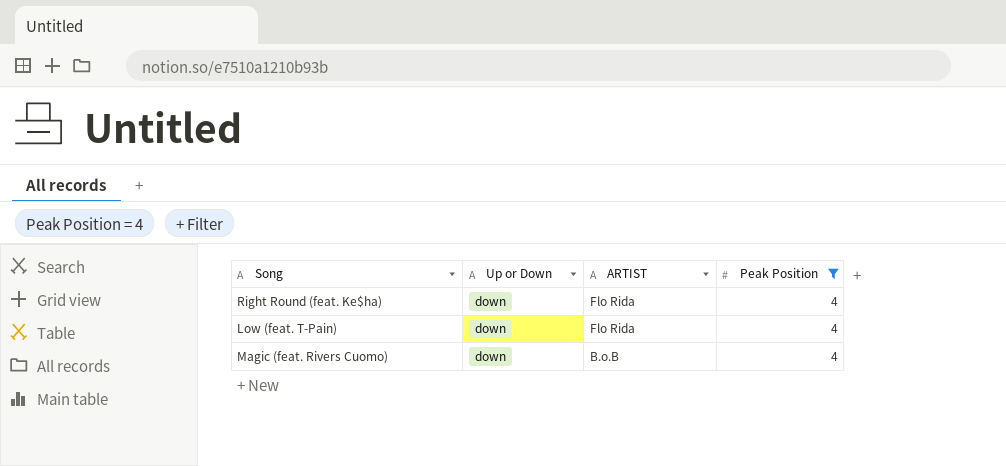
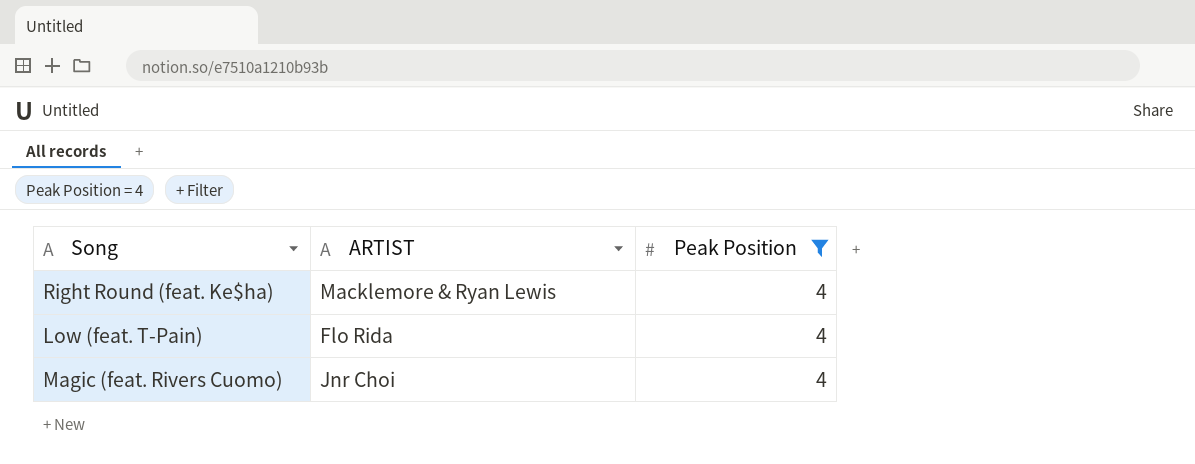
column Up or Down | position: 2 -> none
Right Round (feat. Ke$ha) | ARTIST: Flo Rida -> Macklemore & Ryan Lewis
Magic (feat. Rivers Cuomo) | ARTIST: B.o.B -> Jnr Choi

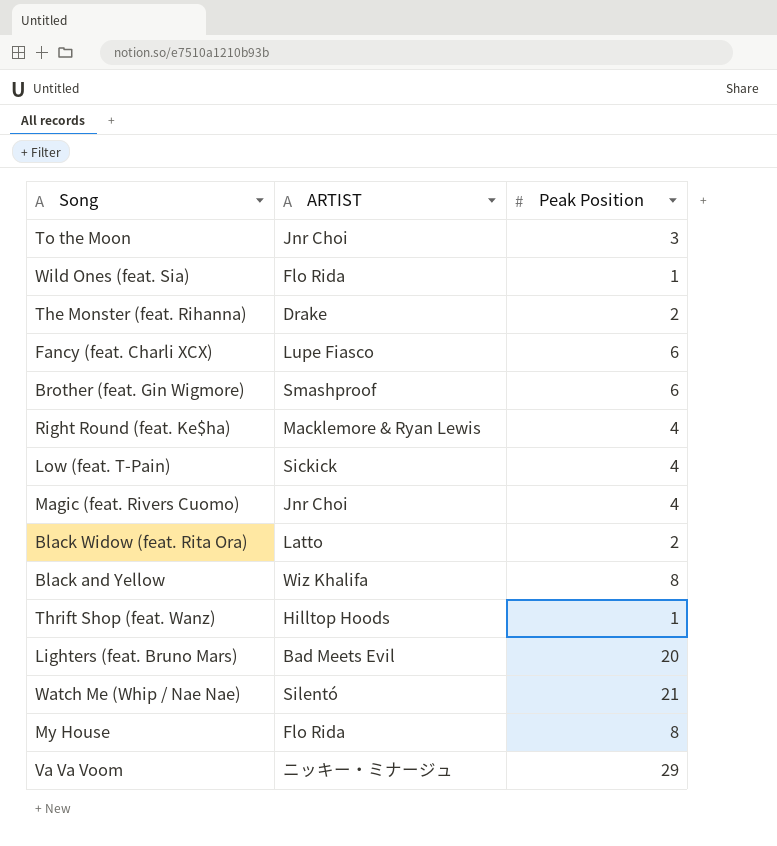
filter: Peak Position = 4 -> none
Low (feat. T-Pain) | ARTIST: Flo Rida -> Sickick

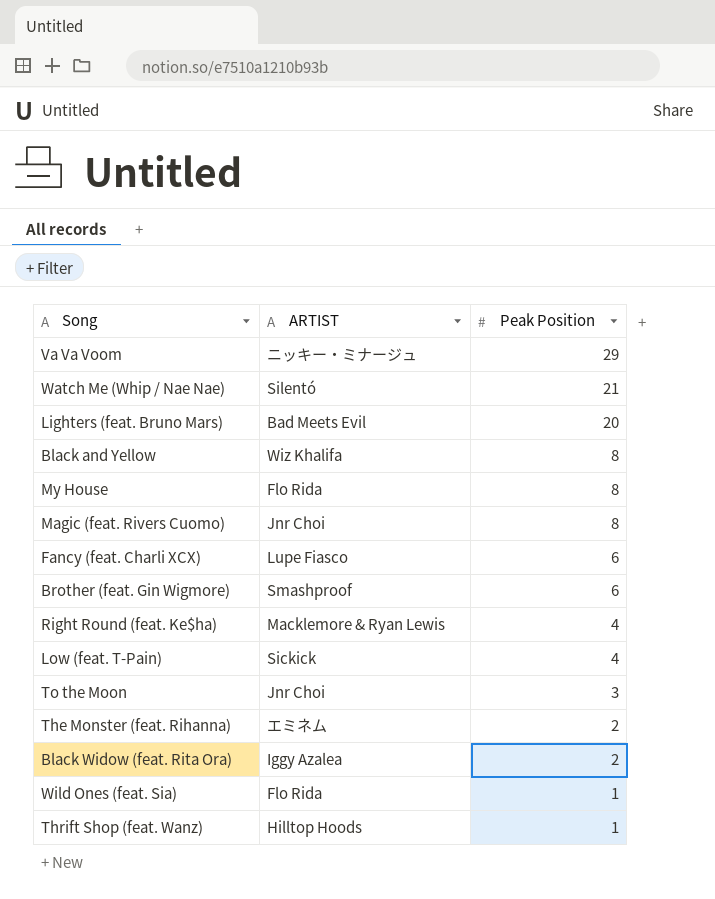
row order: none -> Peak Position descending
Magic (feat. Rivers Cuomo) | Peak Position: 4 -> 8
The Monster (feat. Rihanna) | ARTIST: Drake -> エミネム
Black Widow (feat. Rita Ora) | ARTIST: Latto -> Iggy Azalea

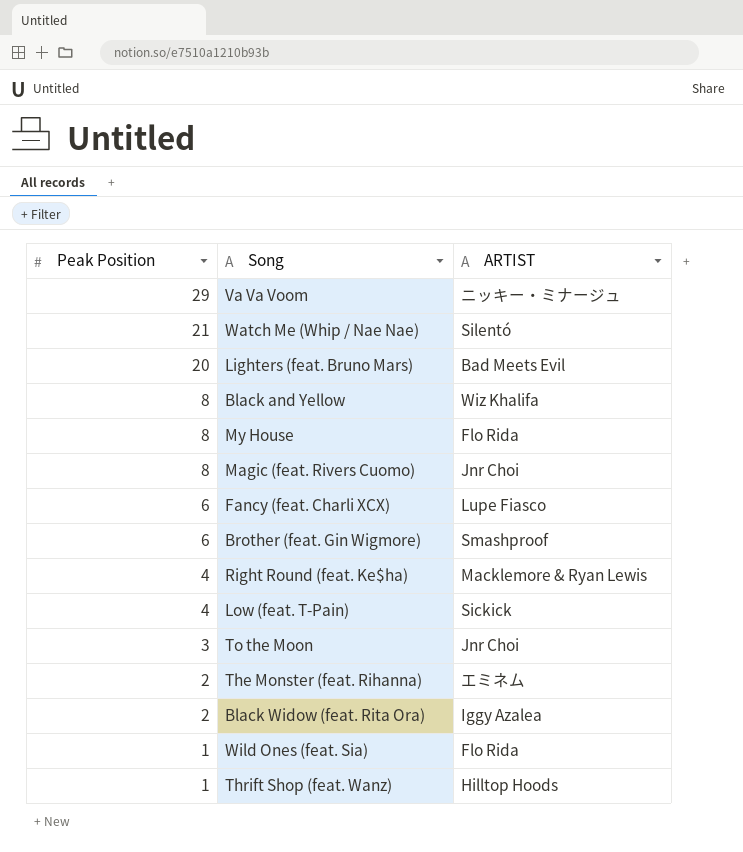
column Peak Position | position: 3 -> 1

